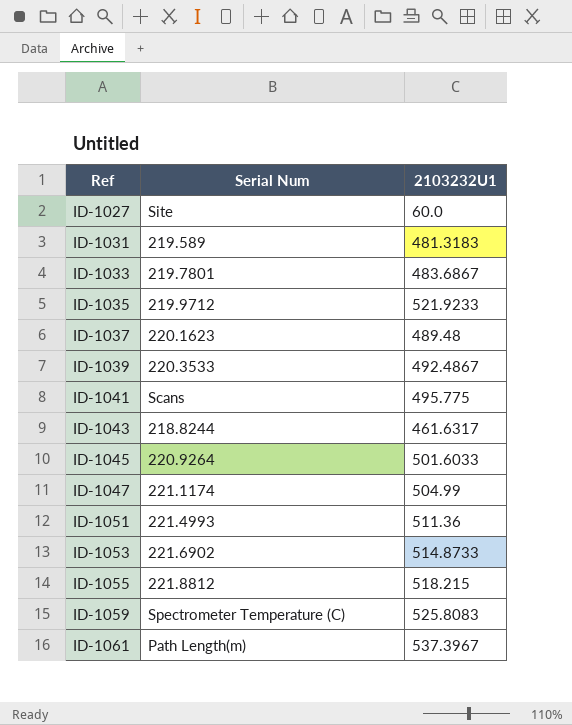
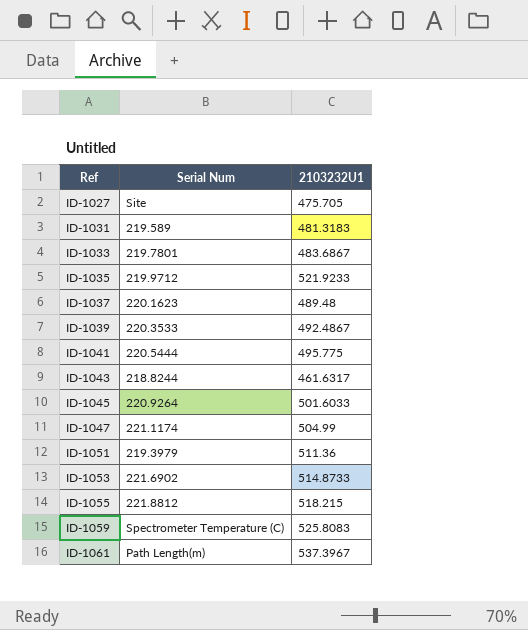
ID-1027 | 2103232U1: 60.0 -> 475.705
ID-1041 | Serial Num: Scans -> 220.5444
ID-1051 | Serial Num: 221.4993 -> 219.3979

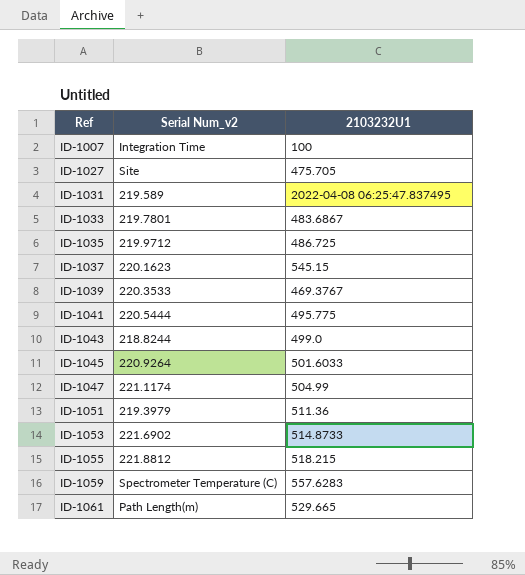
column name: Serial Num -> Serial Num_v2
row ID-1007: none -> Integration Time | 100
ID-1031 | 2103232U1: 481.3183 -> 2022-04-08 06:25:47.837495
ID-1035 | 2103232U1: 521.9233 -> 486.725
ID-1037 | 2103232U1: 489.48 -> 545.15
ID-1039 | 2103232U1: 492.4867 -> 469.3767
ID-1043 | 2103232U1: 461.6317 -> 499.0
ID-1059 | 2103232U1: 525.8083 -> 557.6283
ID-1061 | 2103232U1: 537.3967 -> 529.665

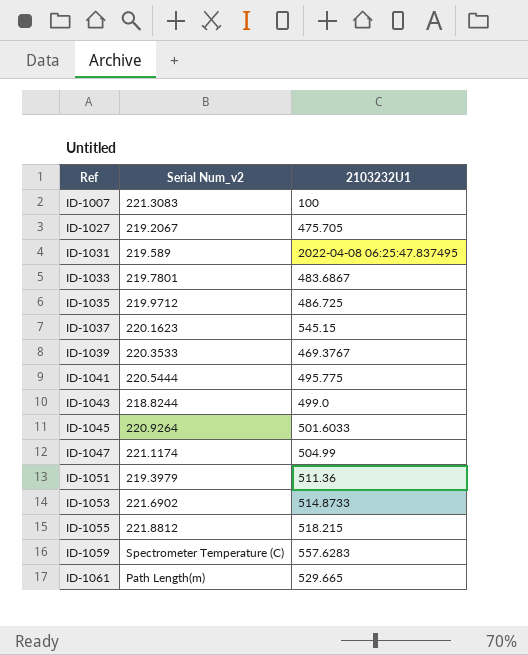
ID-1007 | Serial Num_v2: Integration Time -> 221.3083
ID-1027 | Serial Num_v2: Site -> 219.2067

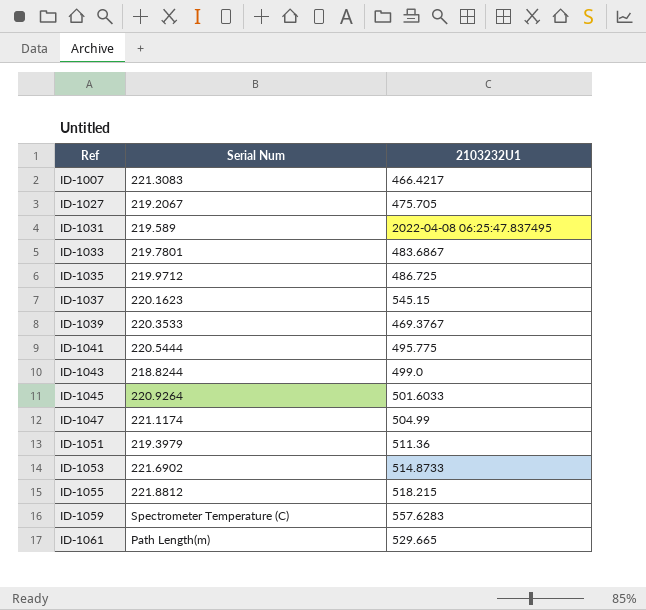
column name: Serial Num_v2 -> Serial Num
ID-1007 | 2103232U1: 100 -> 466.4217

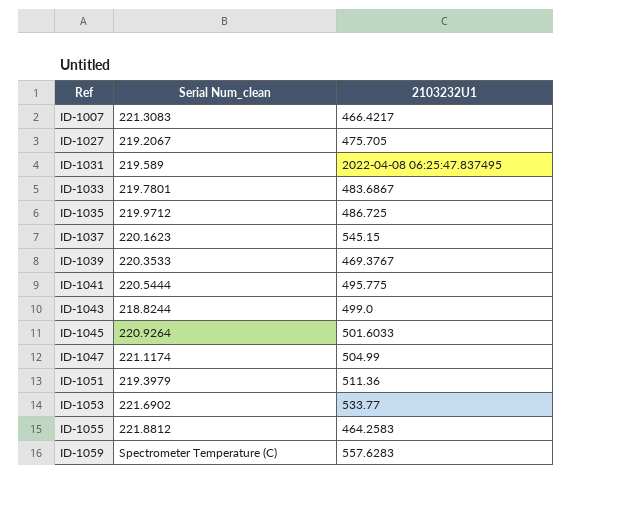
column name: Serial Num -> Serial Num_clean
row ID-1061: Path Length(m) | 529.665 -> none
ID-1053 | 2103232U1: 514.8733 -> 533.77
ID-1055 | 2103232U1: 518.215 -> 464.2583

